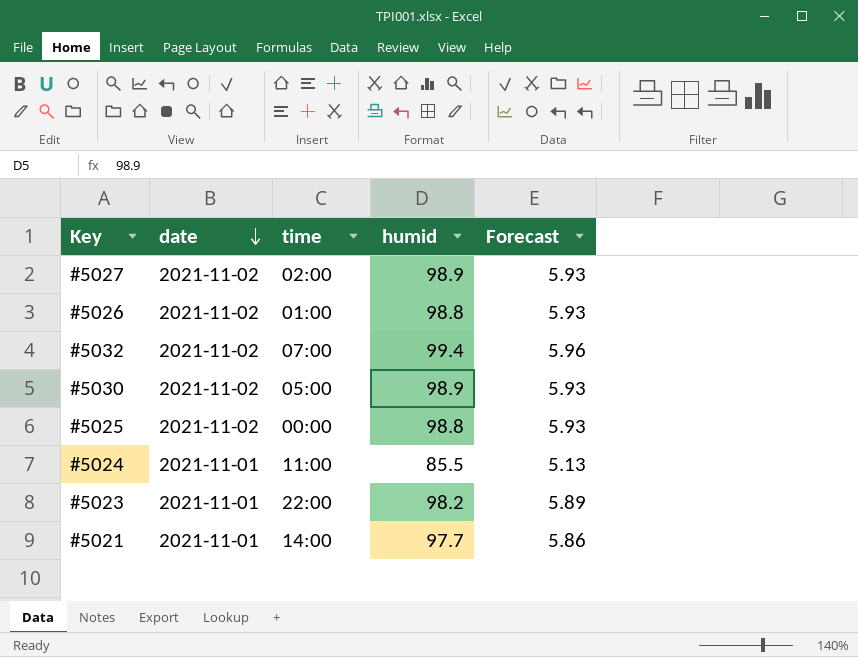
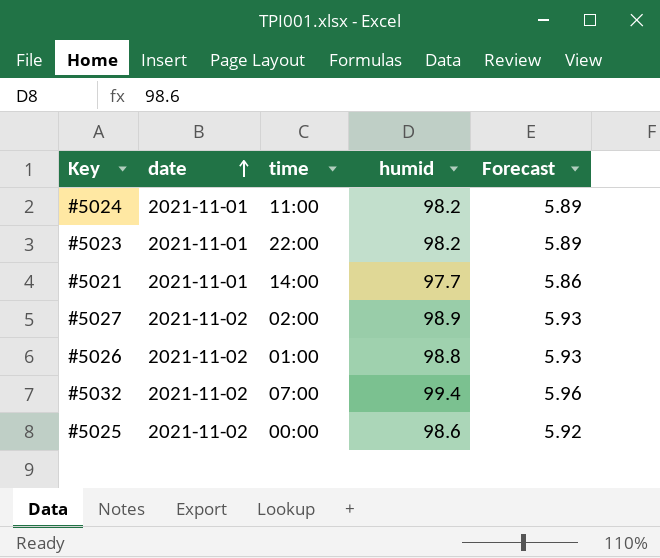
row order: date descending -> date ascending
row #5030: 2021-11-02 | 05:00 | 98.9 | 5.93 -> none
#5024 | humid: 85.5 -> 98.2
#5024 | Forecast: 5.13 -> 5.89
#5025 | humid: 98.8 -> 98.6
#5025 | Forecast: 5.93 -> 5.92

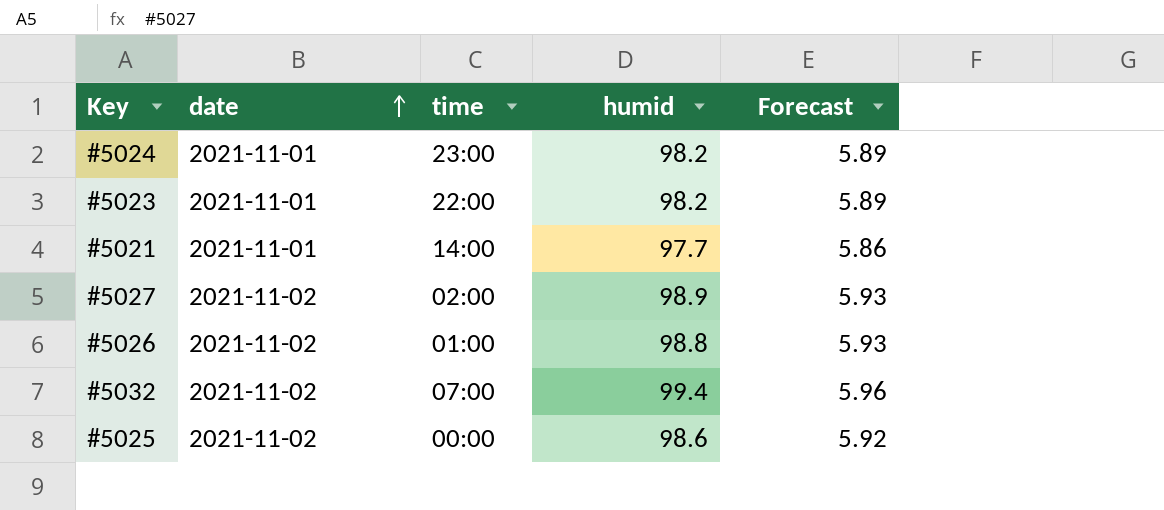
#5024 | time: 11:00 -> 23:00

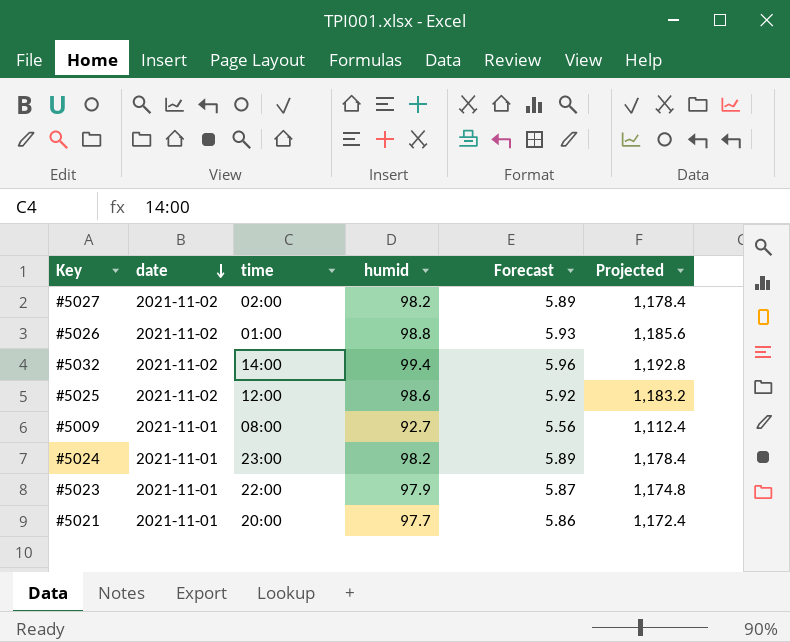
row order: date ascending -> date descending
column Projected | formula: none -> [humid] * 12
#5027 | humid: 98.9 -> 98.2
#5027 | Forecast: 5.93 -> 5.89
#5032 | time: 07:00 -> 14:00
#5025 | time: 00:00 -> 12:00
row #5009: none -> 2021-11-01 | 08:00 | 92.7 | 5.56 | 1,112.4
#5023 | humid: 98.2 -> 97.9
#5023 | Forecast: 5.89 -> 5.87
#5021 | time: 14:00 -> 20:00

